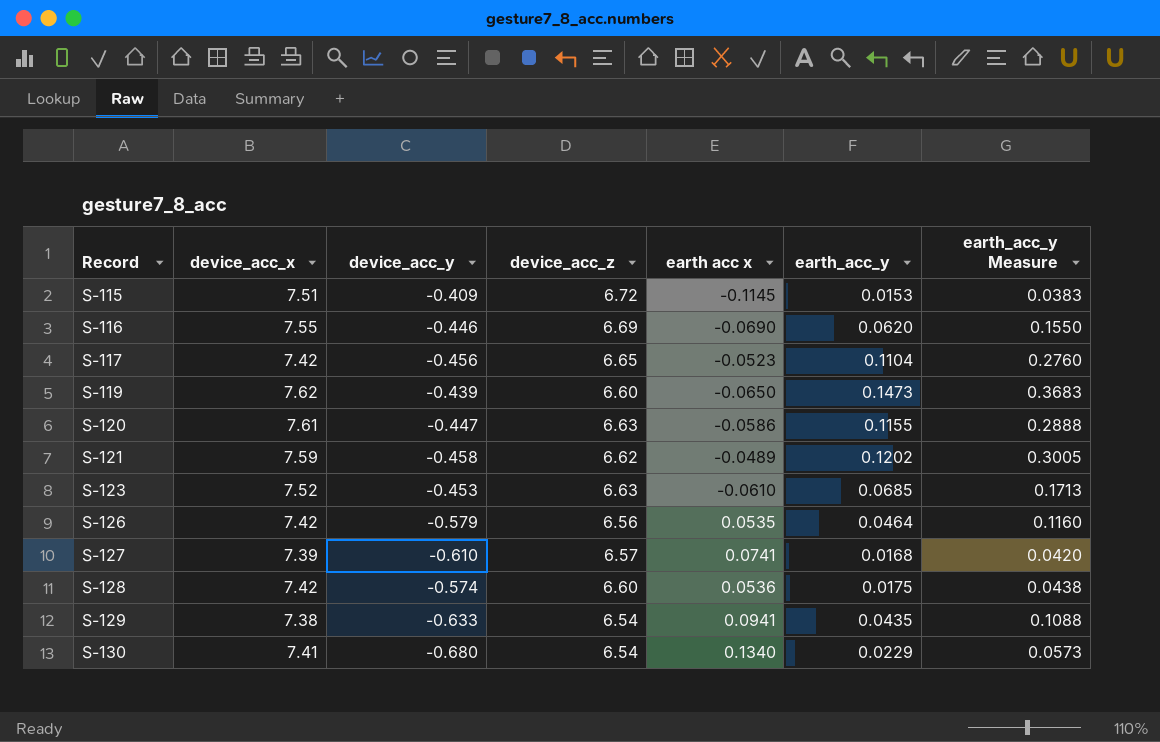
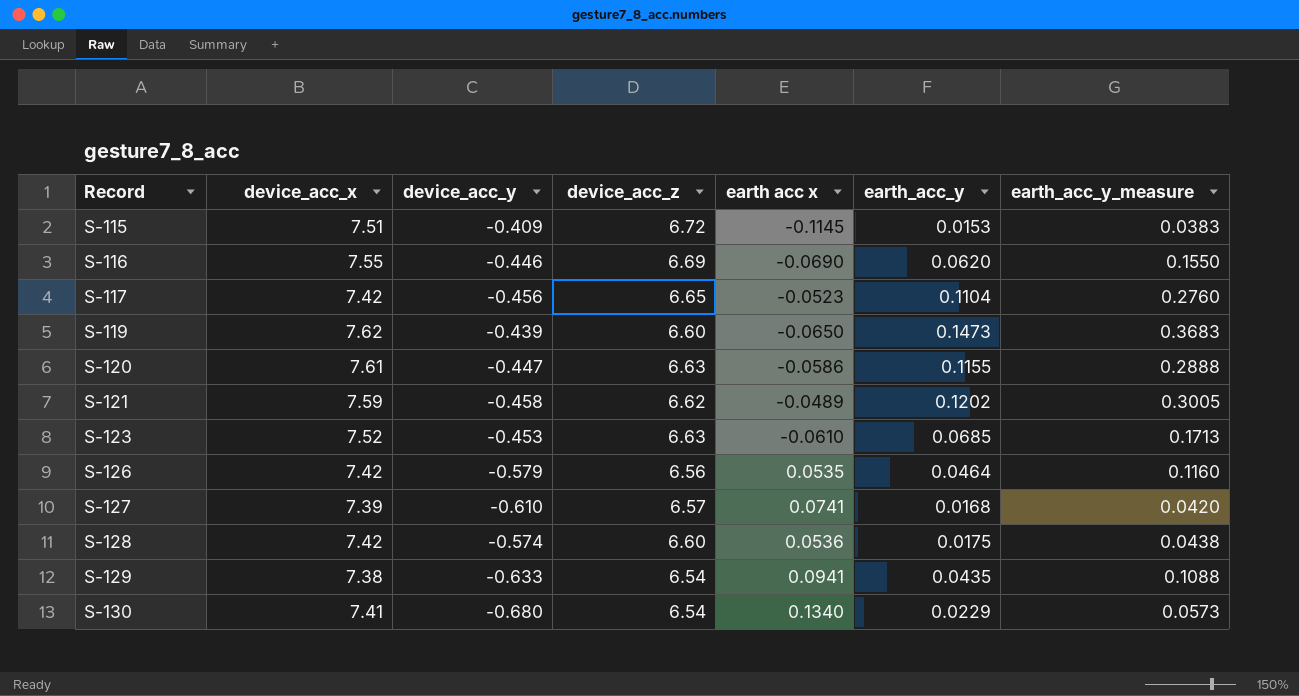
column name: earth_acc_y Measure -> earth_acc_y_measure

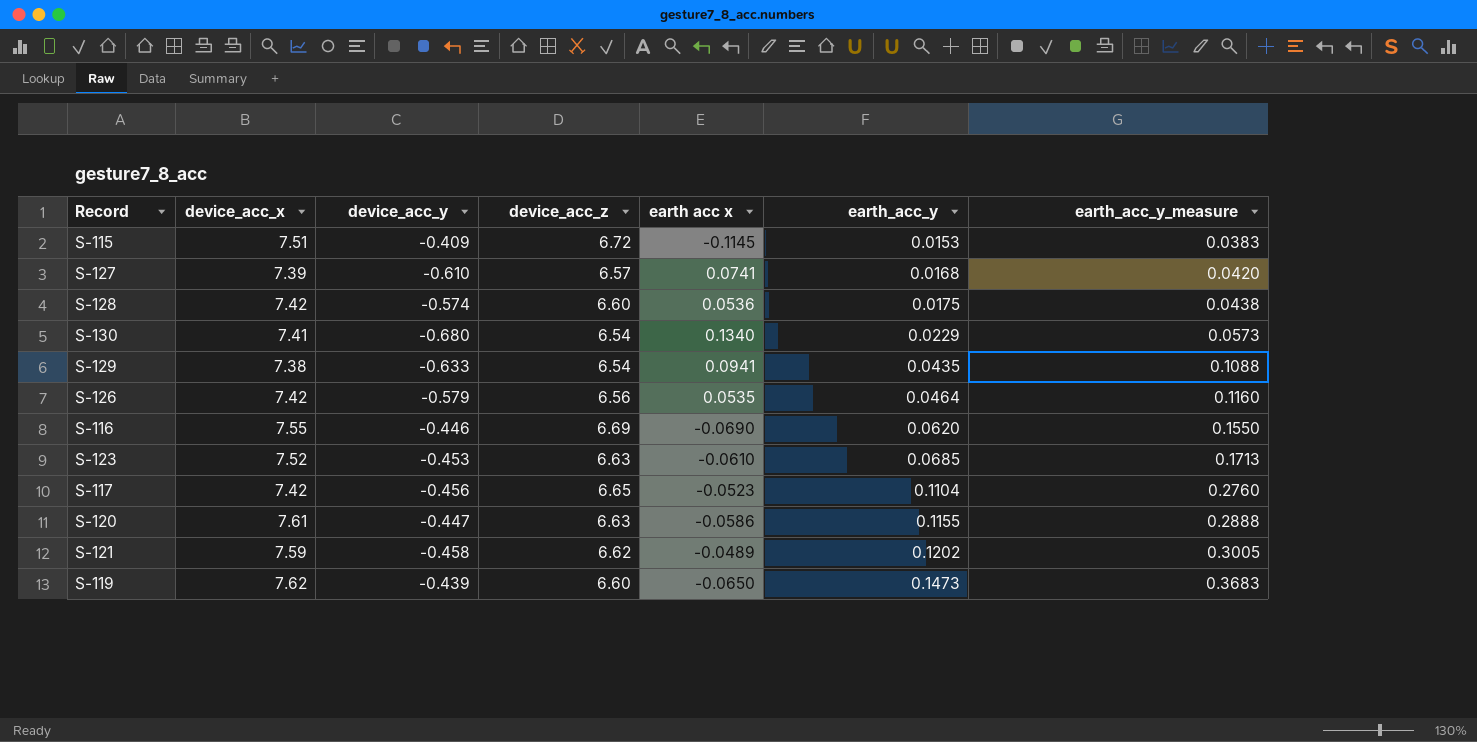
row order: Record ascending -> earth_acc_y ascending

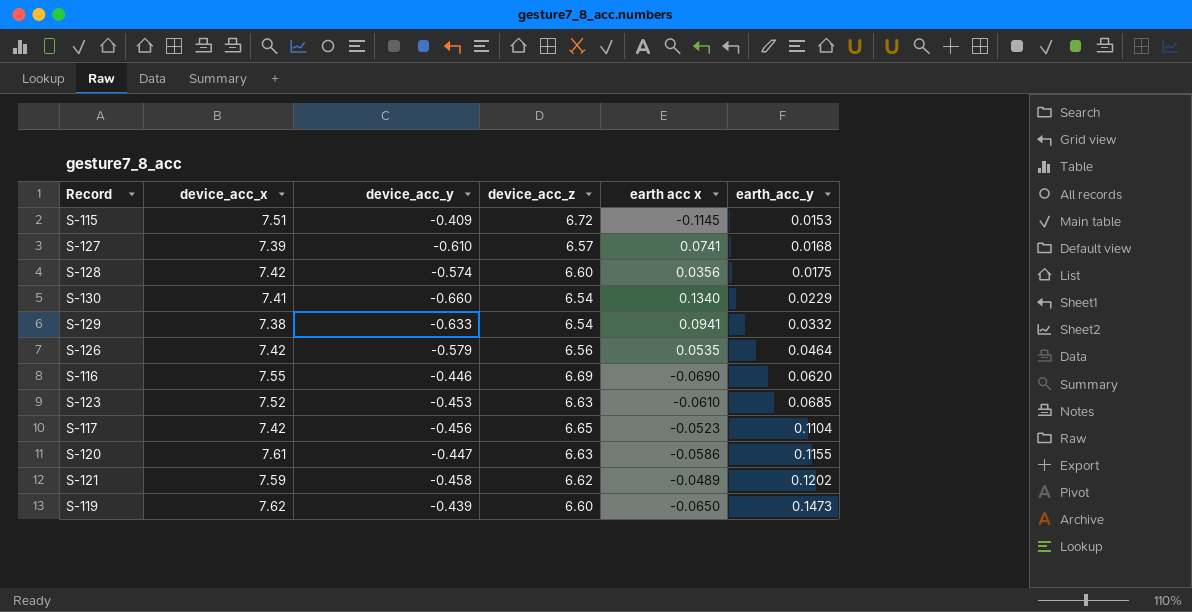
column earth_acc_y_measure | formula: [earth_acc_y] * 2.5 -> none
S-128 | earth acc x: 0.0536 -> 0.0356
S-130 | device_acc_y: -0.680 -> -0.660
S-129 | earth_acc_y: 0.0435 -> 0.0332

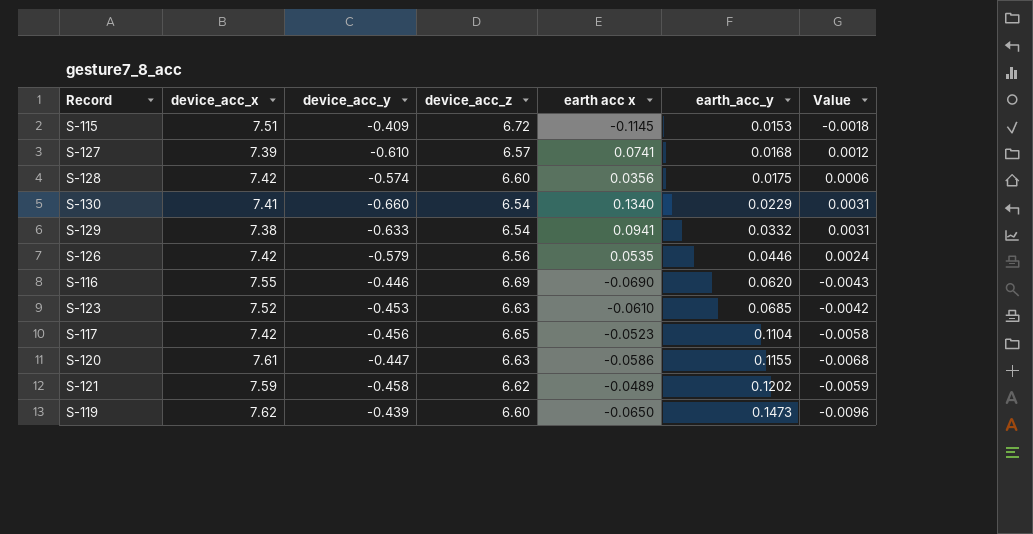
column Value | formula: none -> [earth acc x] * [earth_acc_y]
S-126 | earth_acc_y: 0.0464 -> 0.0446

